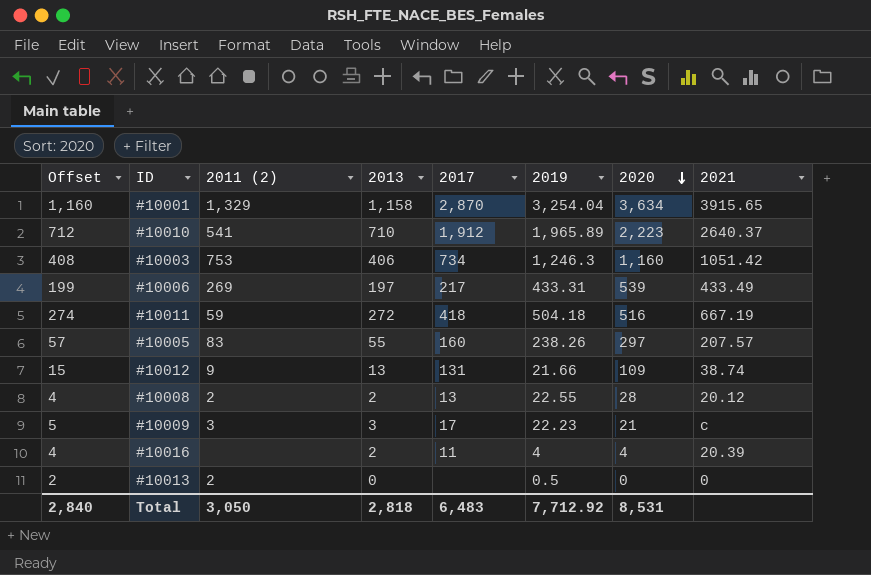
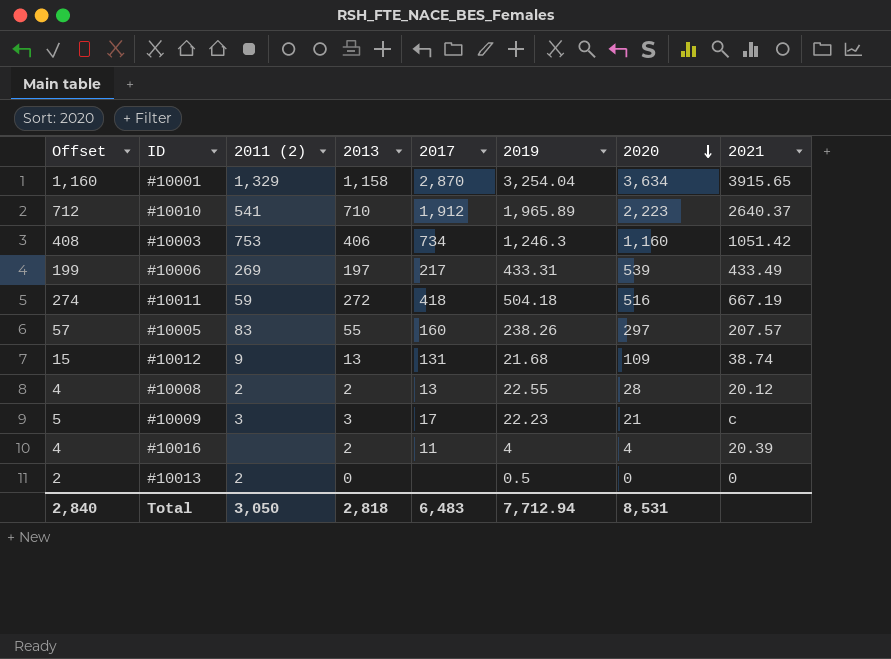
#10012 | 2019: 21.66 -> 21.68
Total | 2019: 7,712.92 -> 7,712.94

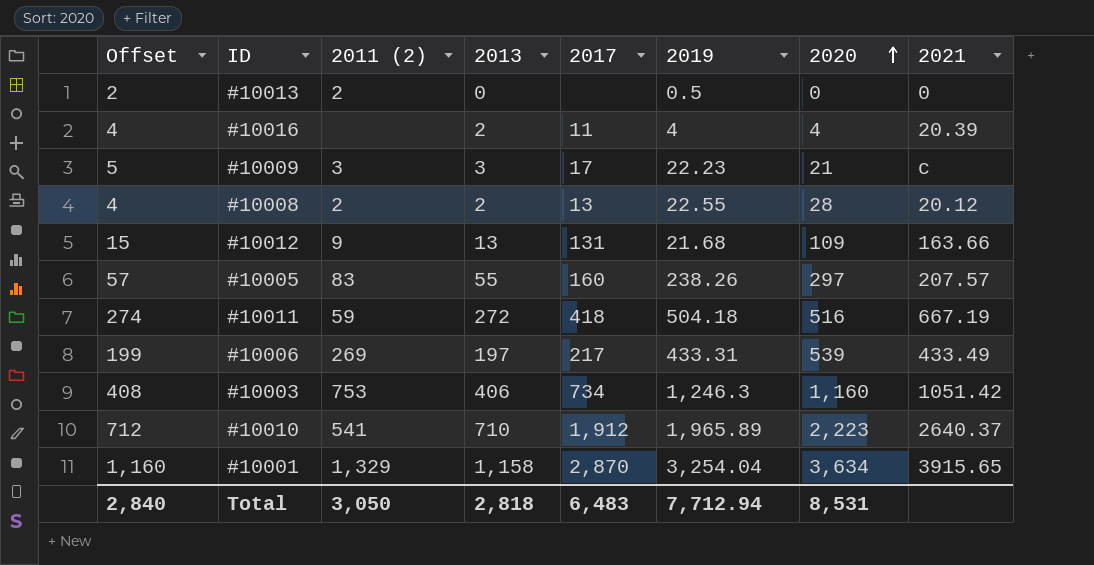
row order: 2020 descending -> 2020 ascending
#10012 | 2021: 38.74 -> 163.66

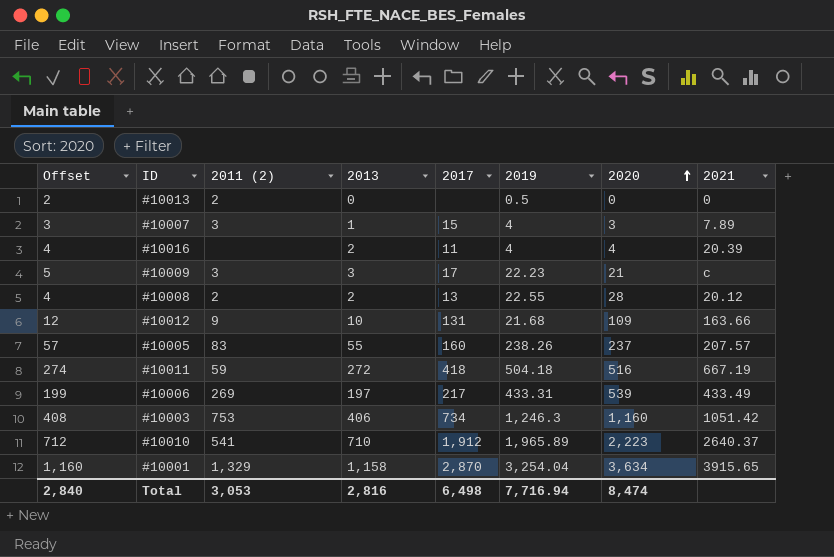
row #10007: none -> 3 | 3 | 1 | 15 | 4 | 3 | 7.89
#10012 | Offset: 15 -> 12
#10012 | 2013: 13 -> 10
#10005 | 2020: 297 -> 237
Total | 2011 (2): 3,050 -> 3,053
Total | 2013: 2,818 -> 2,816
Total | 2017: 6,483 -> 6,498
Total | 2019: 7,712.94 -> 7,716.94
Total | 2020: 8,531 -> 8,474

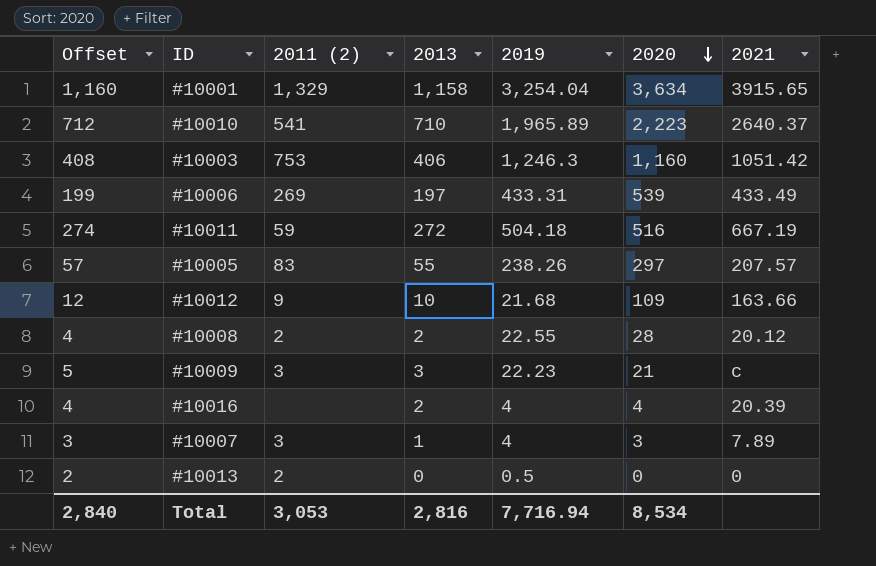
row order: 2020 ascending -> 2020 descending
column 2017 | position: 5 -> none
#10005 | 2020: 237 -> 297
Total | 2020: 8,474 -> 8,534

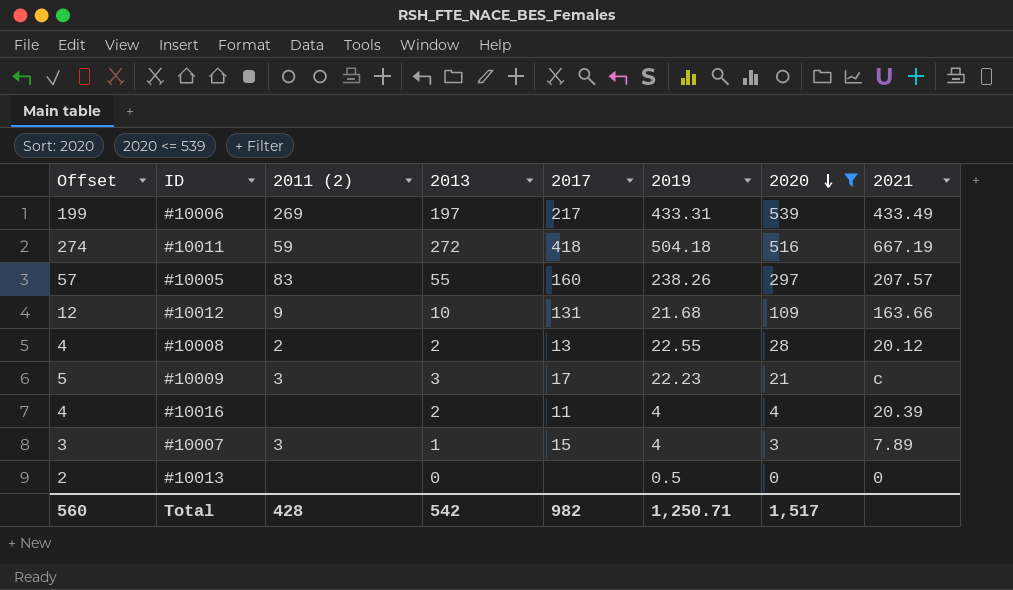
filter: none -> 2020 <= 539
column 2017 | position: none -> 5
#10013 | 2011 (2): 2 -> none
Total | Offset: 2,840 -> 560
Total | 2011 (2): 3,053 -> 428
Total | 2013: 2,816 -> 542
Total | 2019: 7,716.94 -> 1,250.71
Total | 2020: 8,534 -> 1,517

